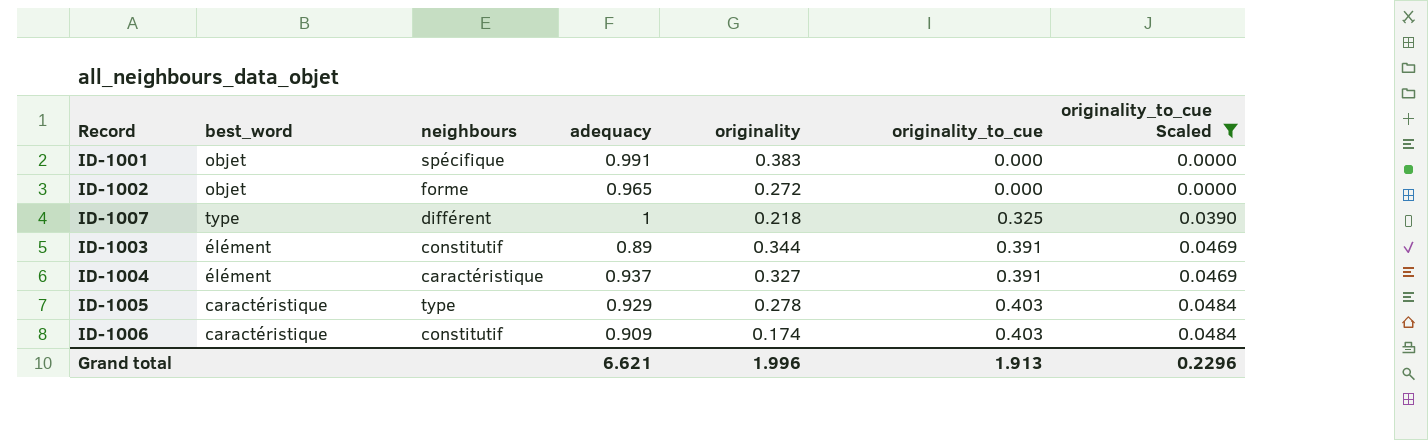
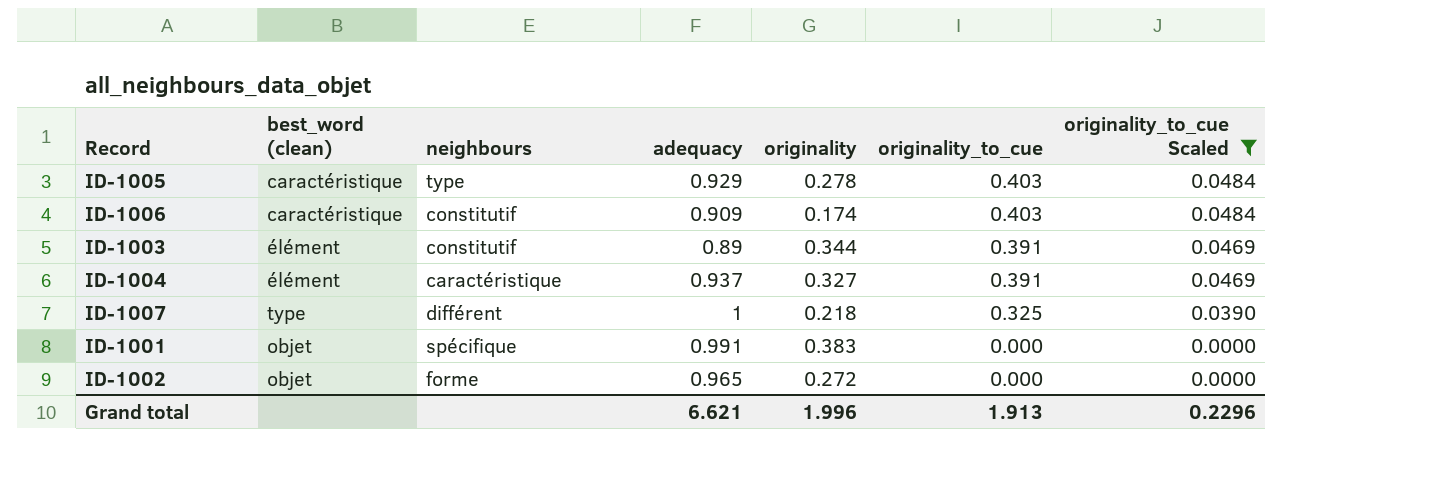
row order: originality_to_cue ascending -> originality_to_cue descending
column name: best_word -> best_word (clean)

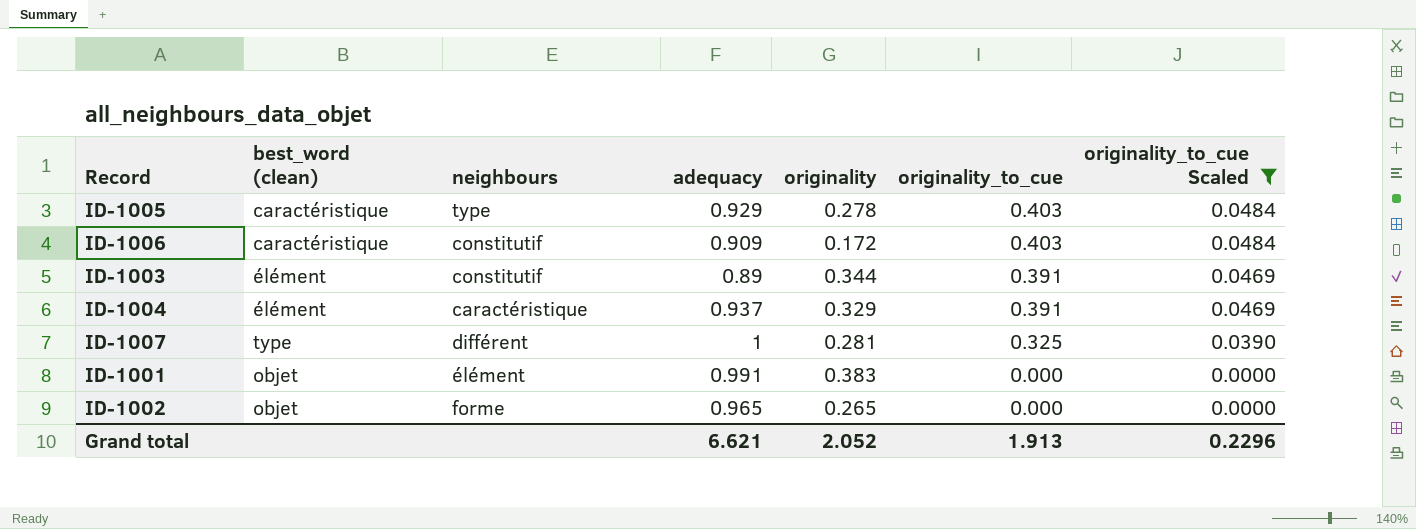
ID-1006 | originality: 0.174 -> 0.172
ID-1004 | originality: 0.327 -> 0.329
ID-1007 | originality: 0.218 -> 0.281
ID-1001 | neighbours: spécifique -> élément
ID-1002 | originality: 0.272 -> 0.265
Grand total | originality: 1.996 -> 2.052

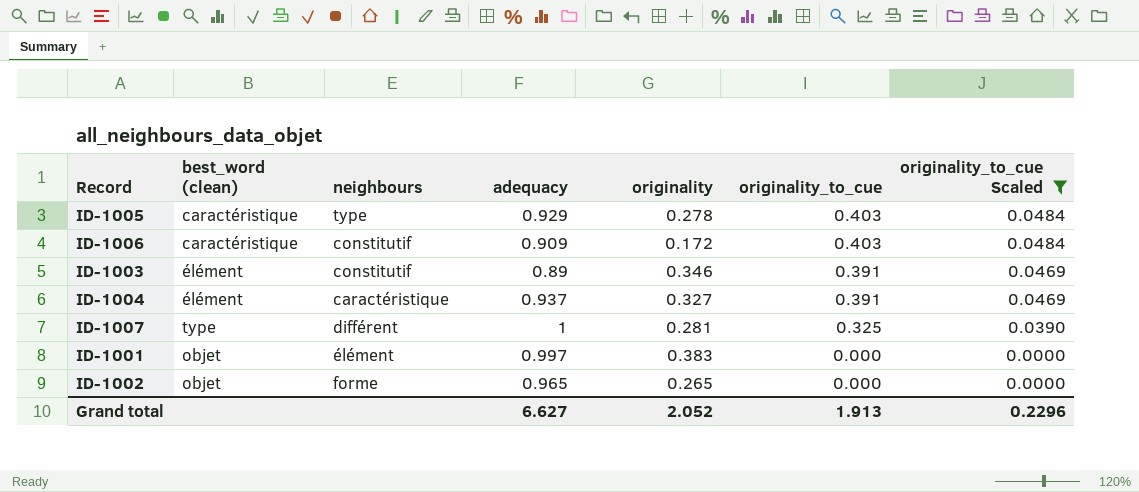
ID-1003 | originality: 0.344 -> 0.346
ID-1004 | originality: 0.329 -> 0.327
ID-1001 | adequacy: 0.991 -> 0.997
Grand total | adequacy: 6.621 -> 6.627

